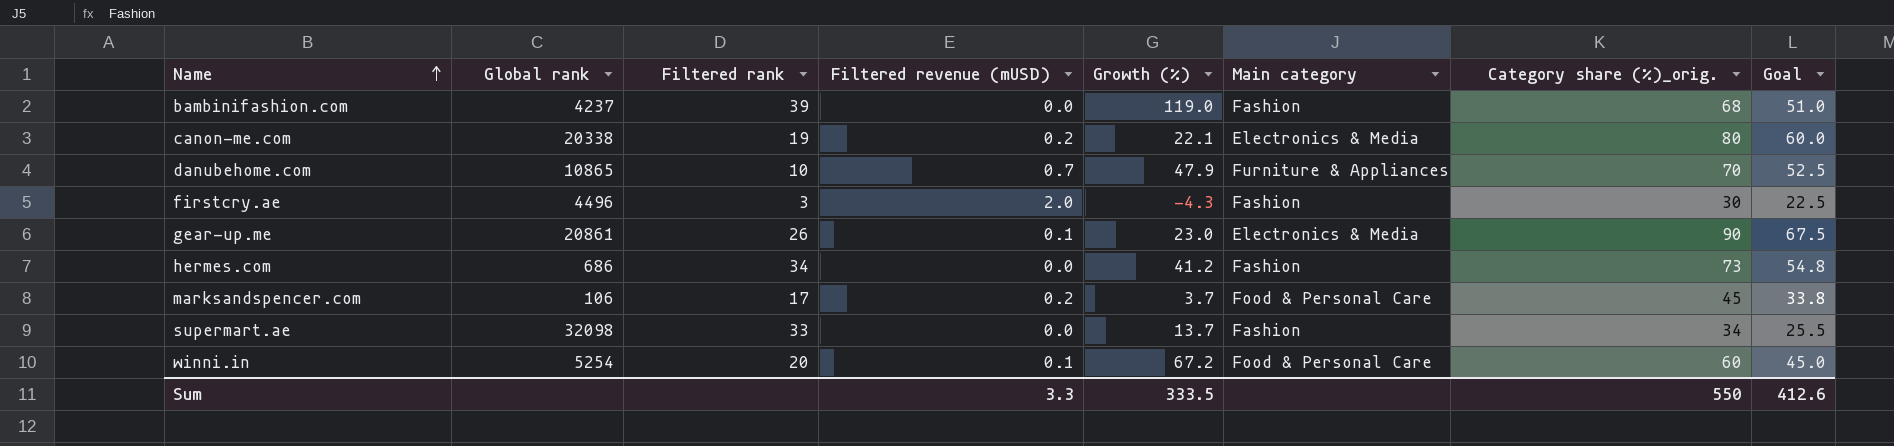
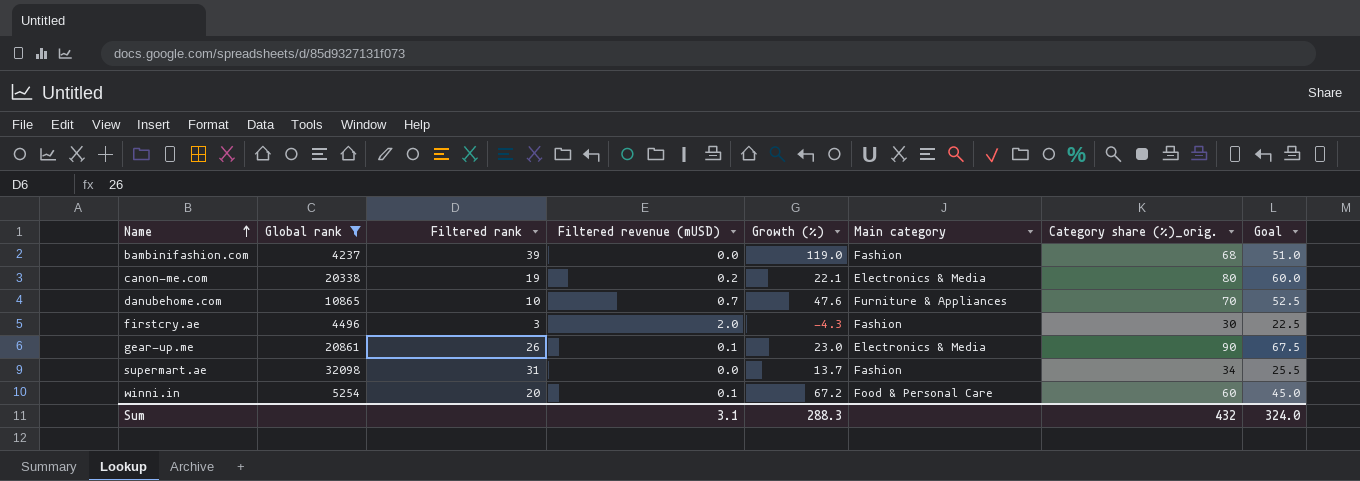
filter: none -> Global rank >= 4237
danubehome.com | Growth (%): 47.9 -> 47.6
supermart.ae | Filtered rank: 33 -> 31
Sum | Filtered revenue (mUSD): 3.3 -> 3.1
Sum | Growth (%): 333.5 -> 288.3
Sum | Category share (%)_orig.: 550 -> 432
Sum | Goal: 412.6 -> 324.0

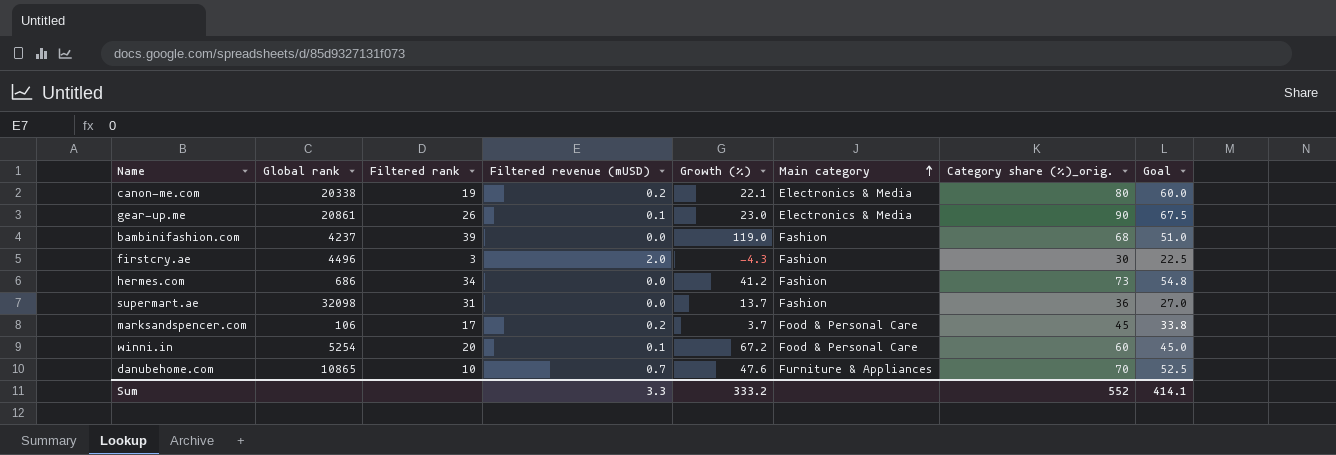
filter: Global rank >= 4237 -> none
row order: Name ascending -> Main category ascending
supermart.ae | Category share (%)_orig.: 34 -> 36
supermart.ae | Goal: 25.5 -> 27.0
Sum | Filtered revenue (mUSD): 3.1 -> 3.3
Sum | Growth (%): 288.3 -> 333.2
Sum | Category share (%)_orig.: 432 -> 552
Sum | Goal: 324.0 -> 414.1

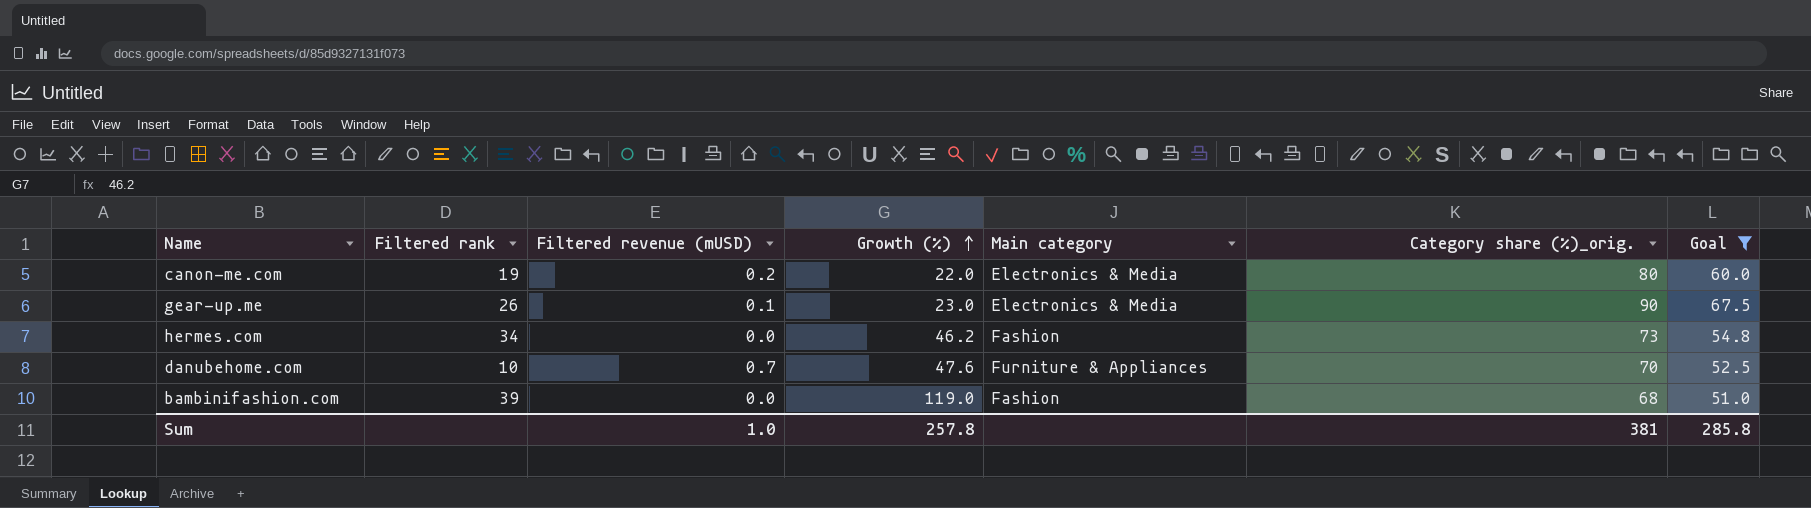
filter: none -> Goal >= 51.0
row order: Main category ascending -> Growth (%) ascending
column Global rank | position: 2 -> none
canon-me.com | Growth (%): 22.1 -> 22.0
hermes.com | Growth (%): 41.2 -> 46.2
Sum | Filtered revenue (mUSD): 3.3 -> 1.0
Sum | Growth (%): 333.2 -> 257.8
Sum | Category share (%)_orig.: 552 -> 381
Sum | Goal: 414.1 -> 285.8

